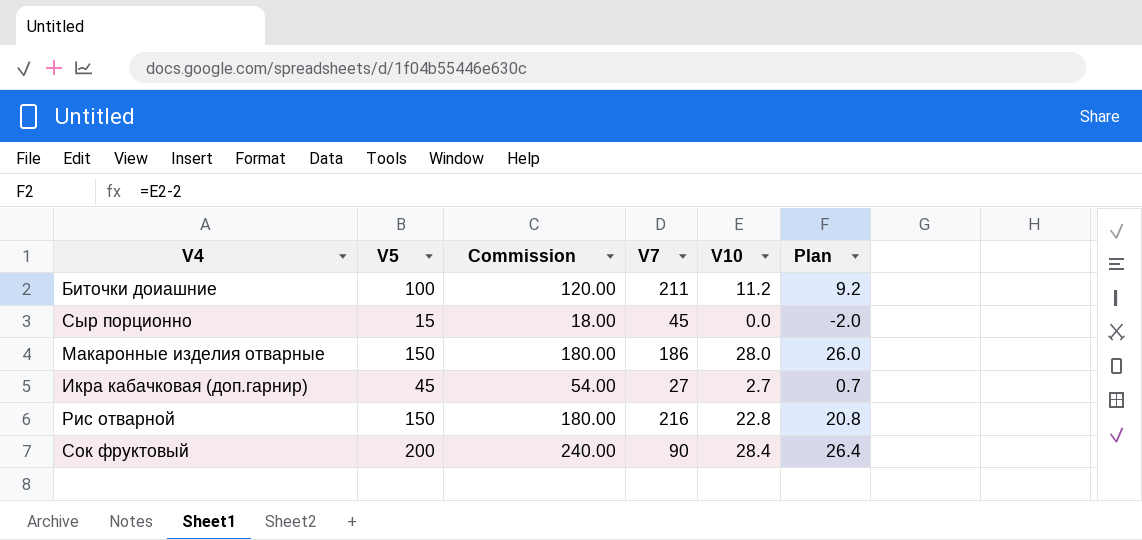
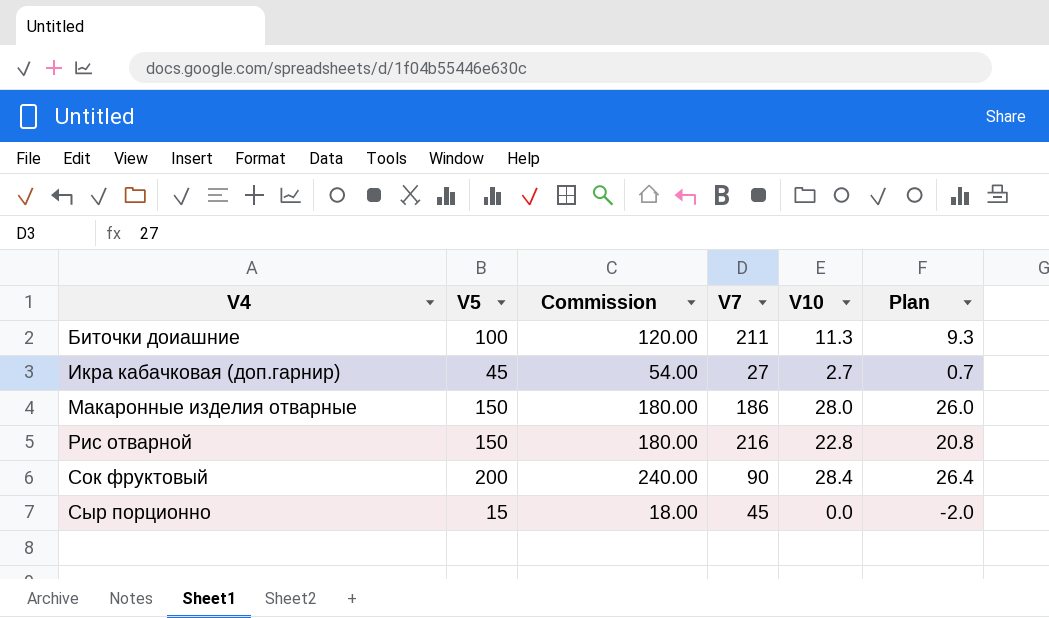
row order: none -> V4 ascending
Биточки доиашние | V10: 11.2 -> 11.3
Биточки доиашние | Plan: 9.2 -> 9.3

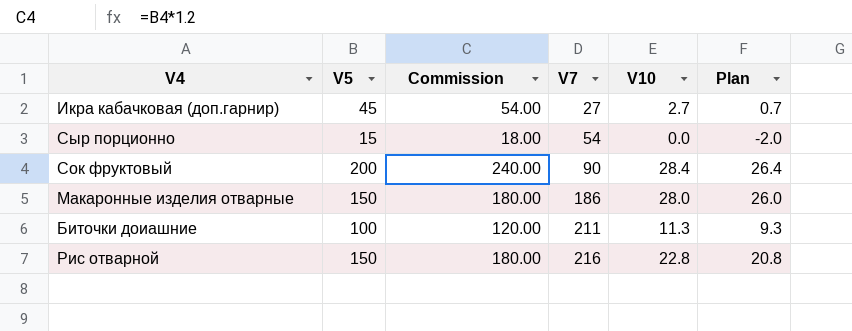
row order: V4 ascending -> V7 ascending
Сыр порционно | V7: 45 -> 54

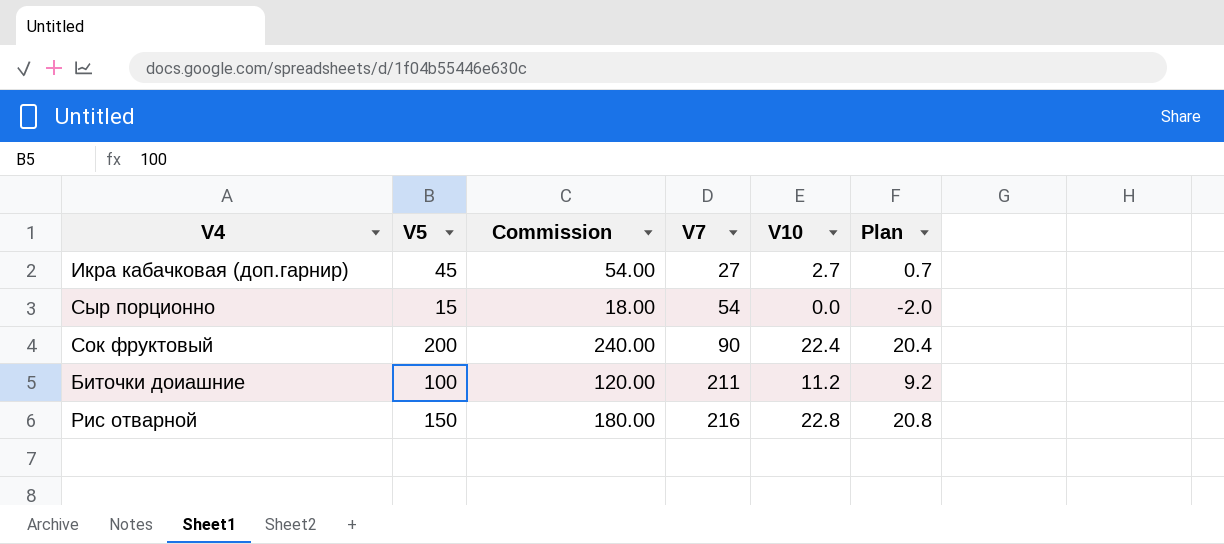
row Макаронные изделия отварные: 150 | 180.00 | 186 | 28.0 | 26.0 -> none
Сок фруктовый | V10: 28.4 -> 22.4
Сок фруктовый | Plan: 26.4 -> 20.4
Биточки доиашние | V10: 11.3 -> 11.2
Биточки доиашние | Plan: 9.3 -> 9.2

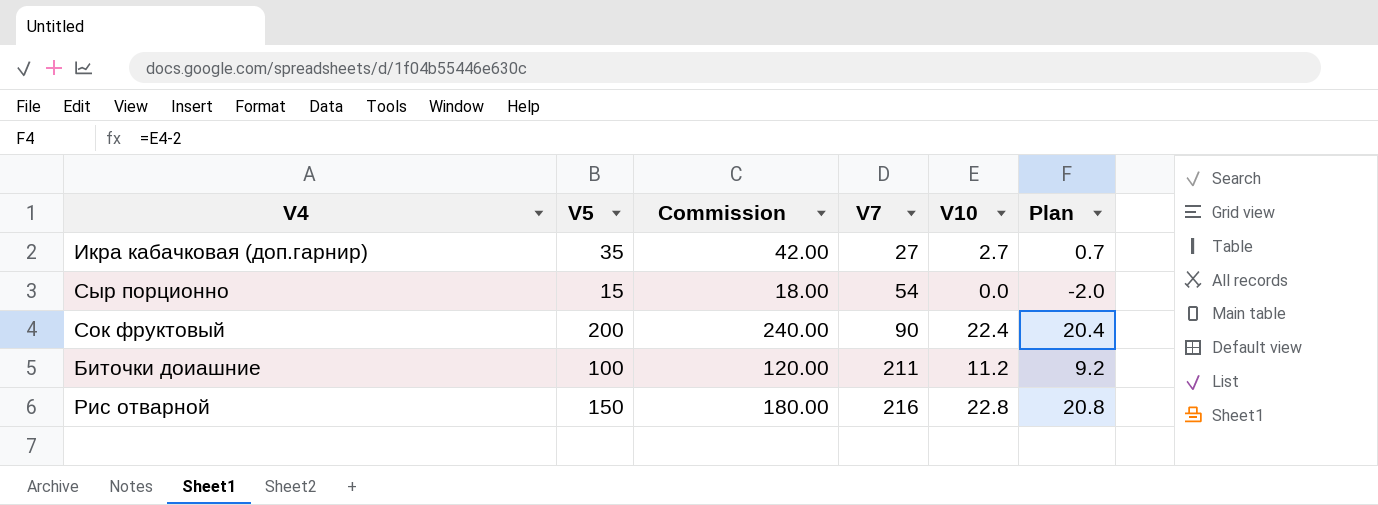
Икра кабачковая (доп.гарнир) | V5: 45 -> 35
Икра кабачковая (доп.гарнир) | Commission: 54.00 -> 42.00

